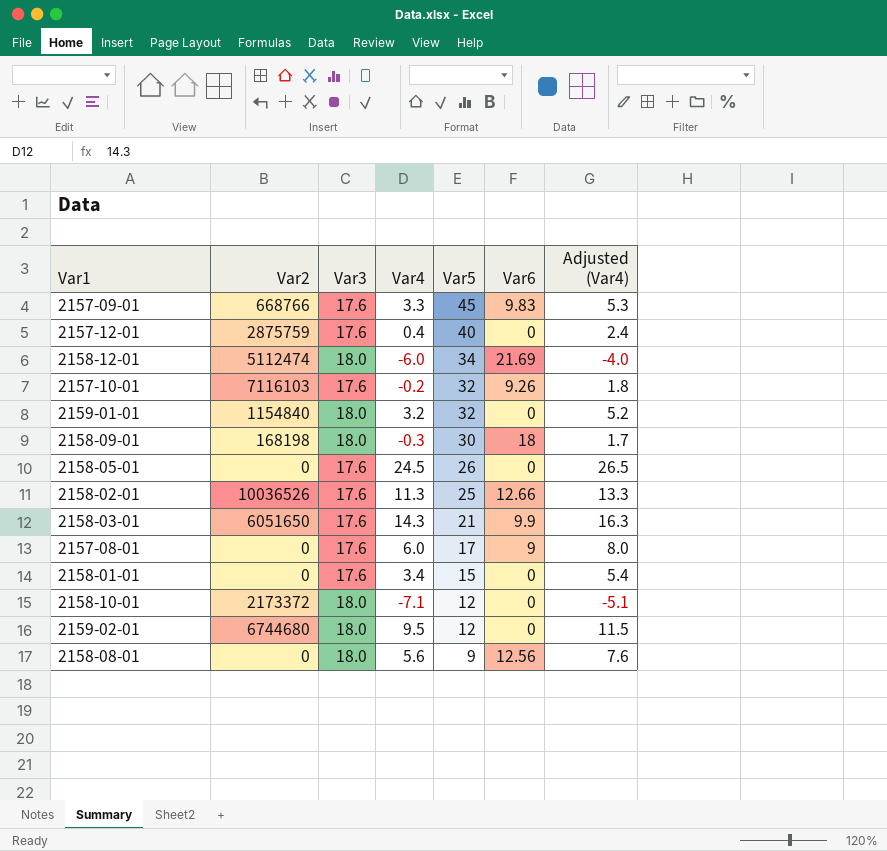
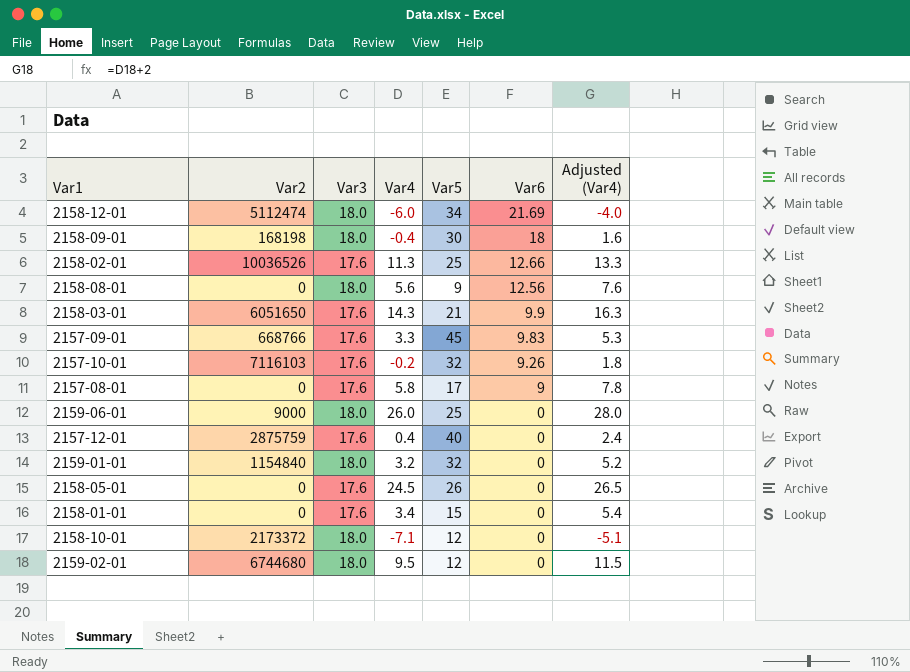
row order: Var5 descending -> Var6 descending
2158-09-01 | Var4: -0.3 -> -0.4
2158-09-01 | Adjusted (Var4): 1.7 -> 1.6
2157-08-01 | Var4: 6.0 -> 5.8
2157-08-01 | Adjusted (Var4): 8.0 -> 7.8
row 2159-06-01: none -> 9000 | 18.0 | 26.0 | 25 | 0 | 28.0

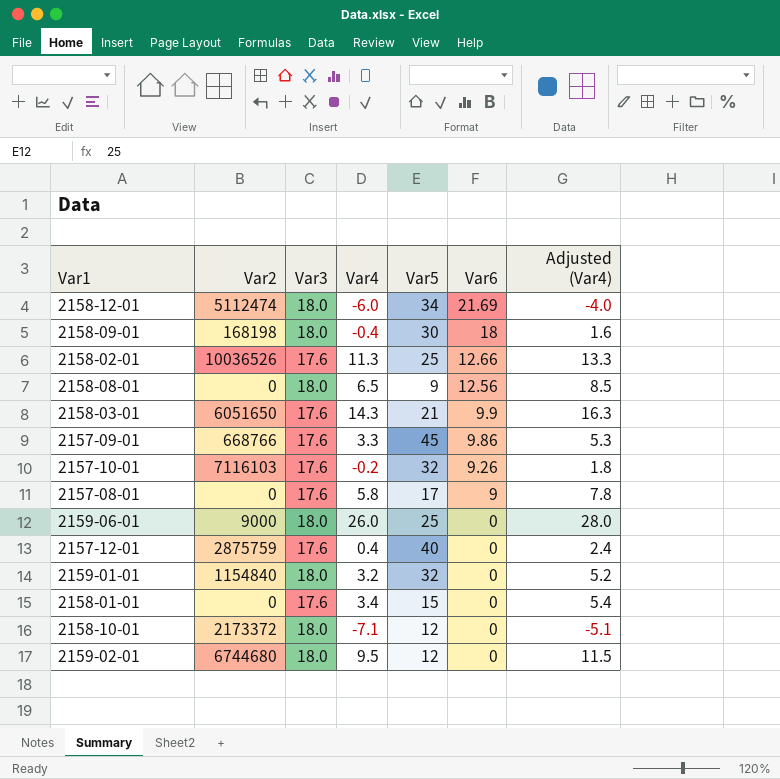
row 2158-05-01: 0 | 17.6 | 24.5 | 26 | 0 | 26.5 -> none
2158-08-01 | Var4: 5.6 -> 6.5
2158-08-01 | Adjusted (Var4): 7.6 -> 8.5
2157-09-01 | Var6: 9.83 -> 9.86

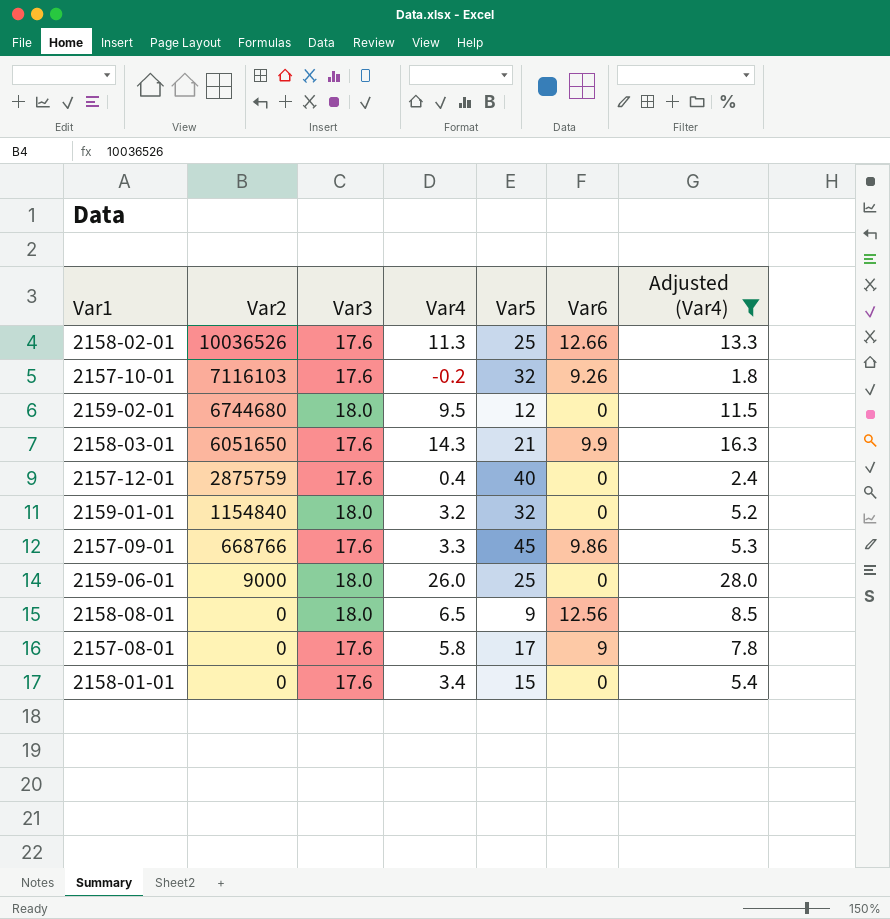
filter: none -> Adjusted (Var4) >= 1.8
row order: Var6 descending -> Var2 descending

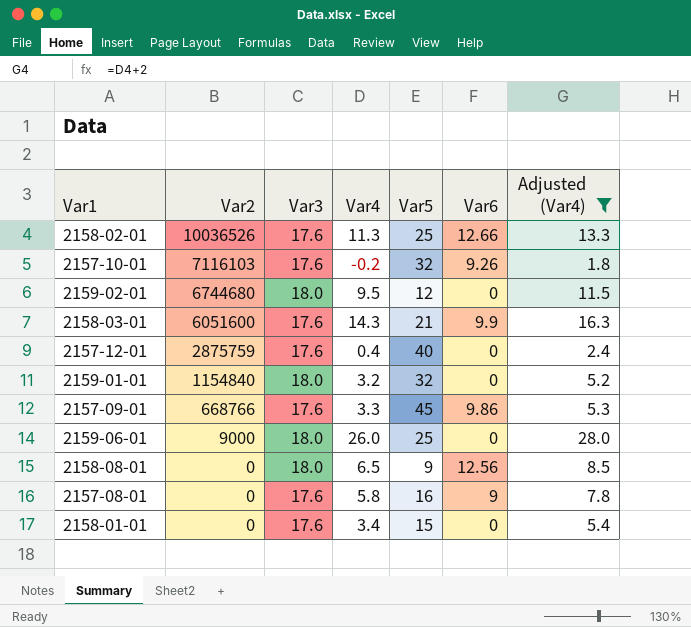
2158-03-01 | Var2: 6051650 -> 6051600
2157-08-01 | Var5: 17 -> 16

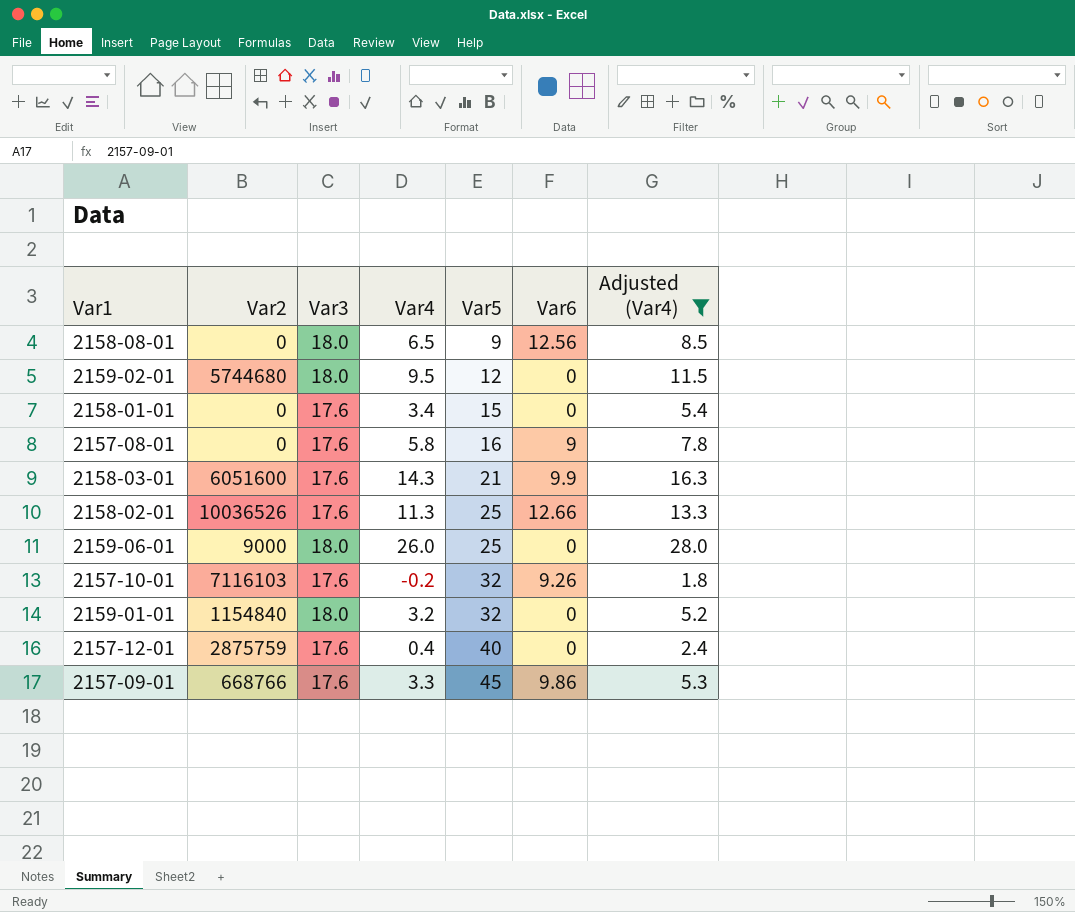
row order: Var2 descending -> Var5 ascending
2159-02-01 | Var2: 6744680 -> 5744680

